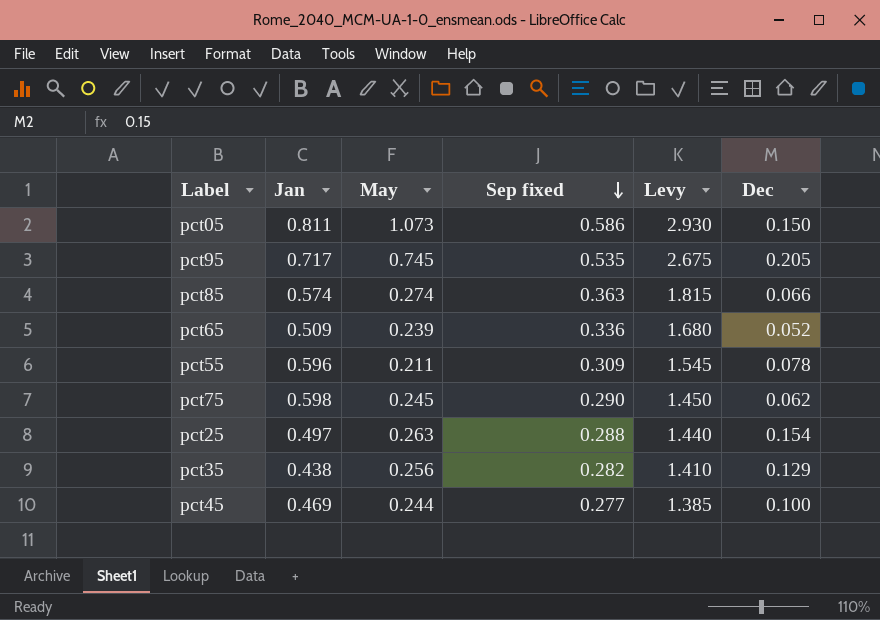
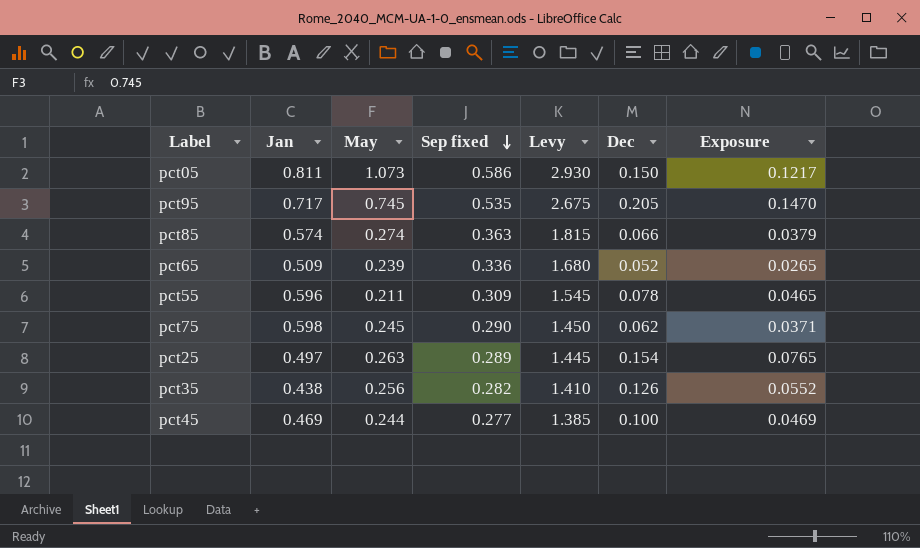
column Exposure | formula: none -> [Jan] * [Dec]
pct25 | Sep fixed: 0.288 -> 0.289
pct25 | Levy: 1.440 -> 1.445
pct35 | Dec: 0.129 -> 0.126

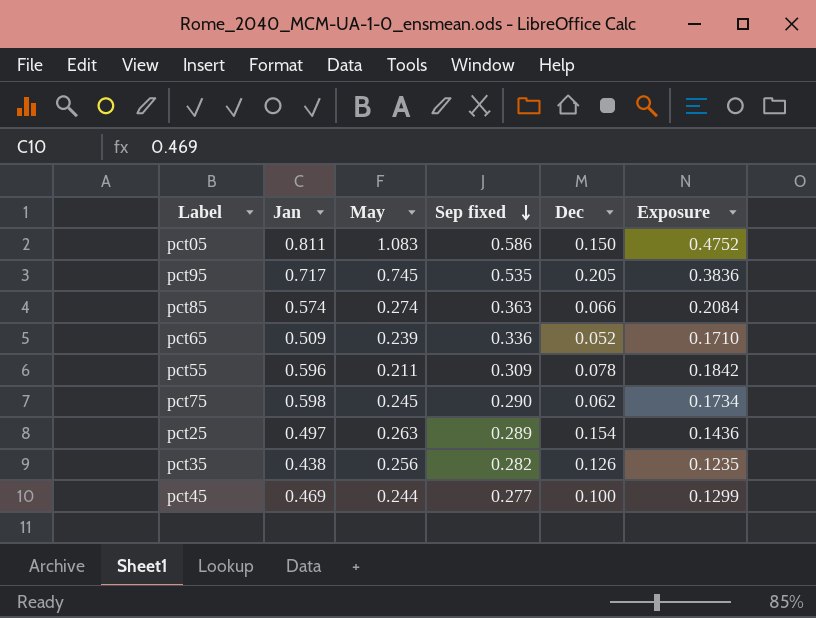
column Levy | formula: [Sep fixed] * 5 -> none
column Exposure | formula: [Jan] * [Dec] -> [Jan] * [Sep fixed]
pct05 | May: 1.073 -> 1.083

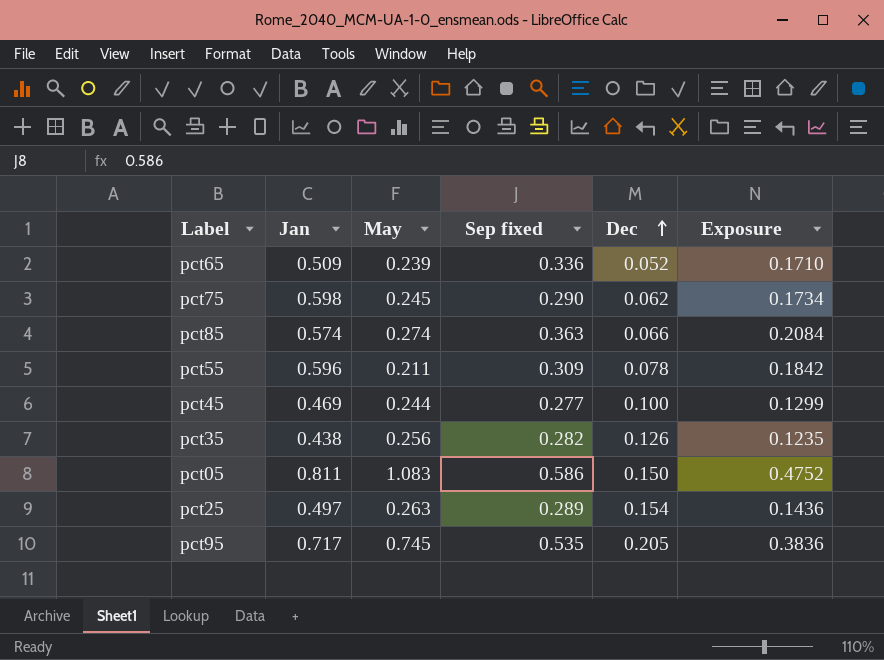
row order: Sep fixed descending -> Dec ascending

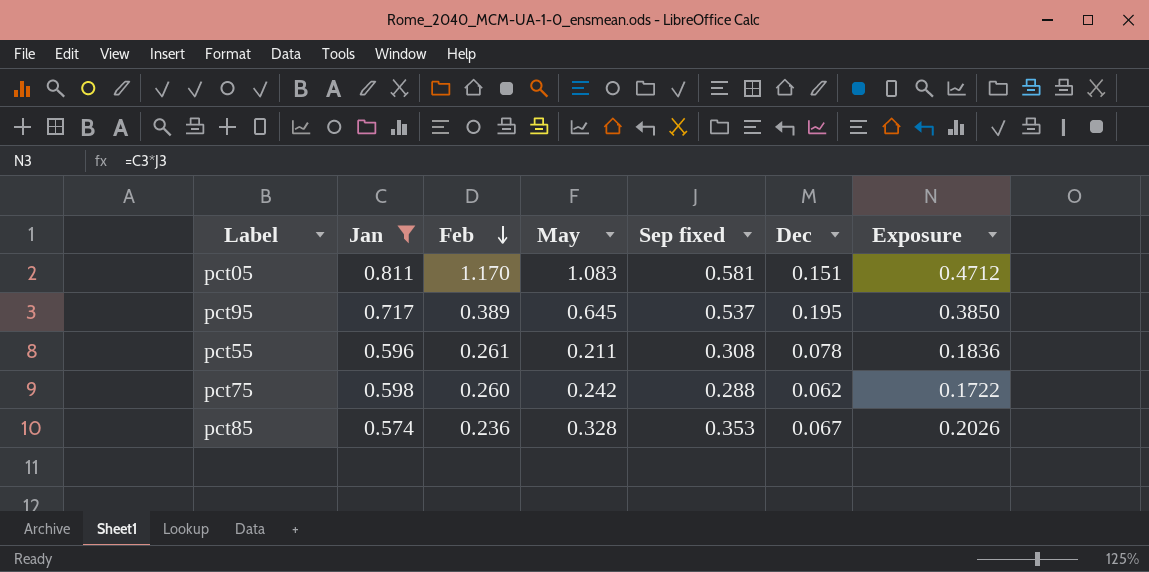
filter: none -> Jan >= 0.574
row order: Dec ascending -> Feb descending
column Feb | position: none -> 3
pct05 | Sep fixed: 0.586 -> 0.581
pct05 | Dec: 0.150 -> 0.151
pct05 | Exposure: 0.4752 -> 0.4712
pct95 | May: 0.745 -> 0.645
pct95 | Sep fixed: 0.535 -> 0.537
pct95 | Dec: 0.205 -> 0.195
pct95 | Exposure: 0.3836 -> 0.3850
pct55 | Sep fixed: 0.309 -> 0.308
pct55 | Exposure: 0.1842 -> 0.1836
pct75 | May: 0.245 -> 0.242
pct75 | Sep fixed: 0.290 -> 0.288
pct75 | Exposure: 0.1734 -> 0.1722
pct85 | May: 0.274 -> 0.328
pct85 | Sep fixed: 0.363 -> 0.353
pct85 | Dec: 0.066 -> 0.067
pct85 | Exposure: 0.2084 -> 0.2026

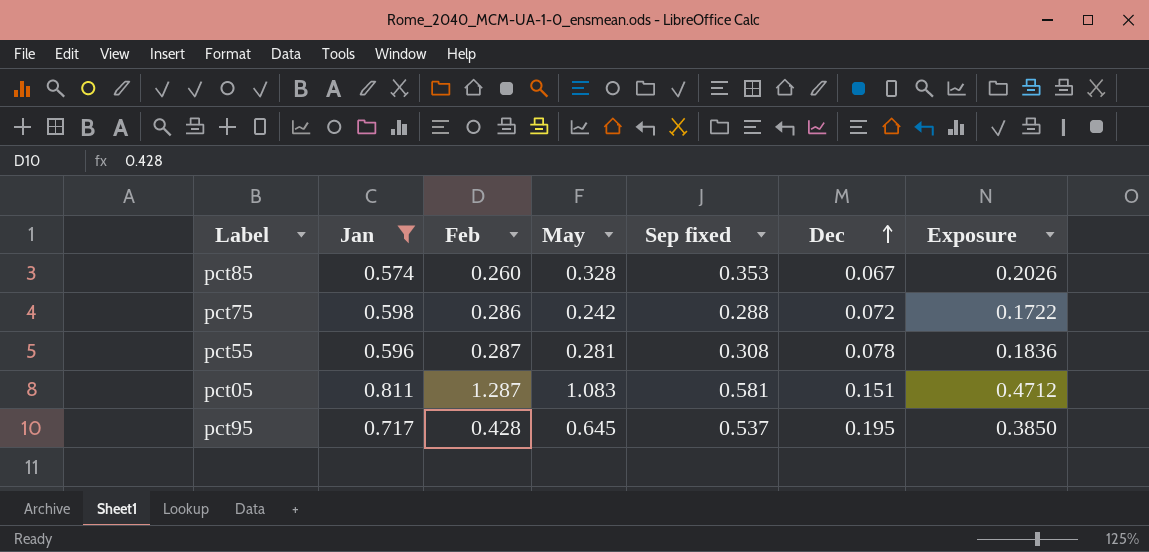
row order: Feb descending -> Dec ascending
pct85 | Feb: 0.236 -> 0.260
pct75 | Feb: 0.260 -> 0.286
pct75 | Dec: 0.062 -> 0.072
pct55 | Feb: 0.261 -> 0.287
pct55 | May: 0.211 -> 0.281
pct05 | Feb: 1.170 -> 1.287
pct95 | Feb: 0.389 -> 0.428

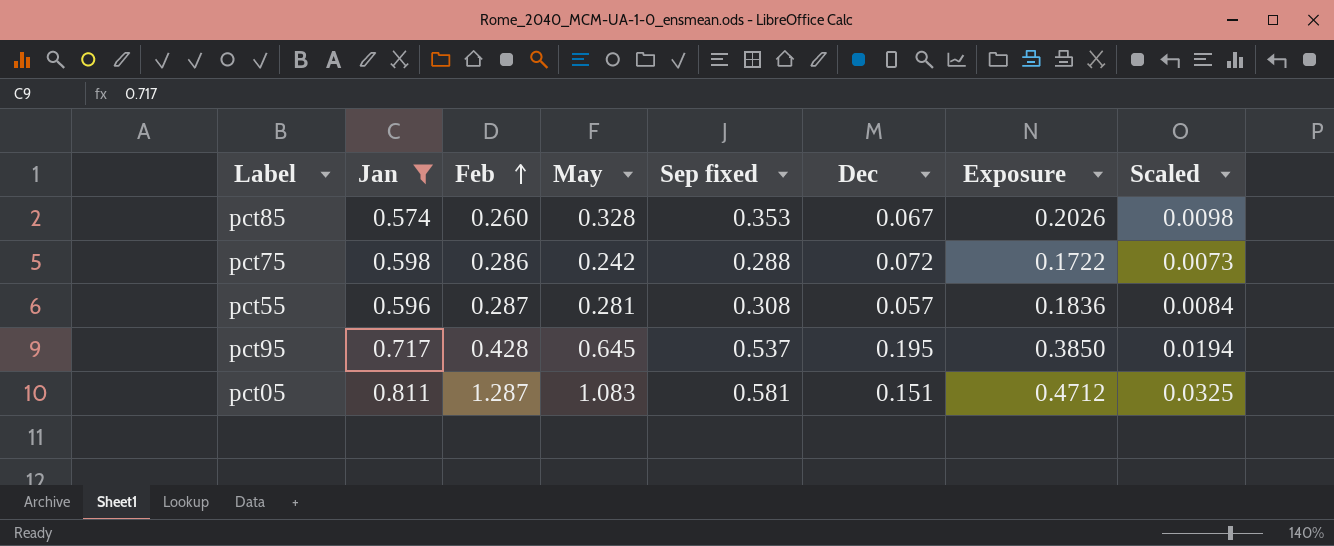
row order: Dec ascending -> Feb ascending
column Scaled | formula: none -> [May] * 0.03
pct55 | Dec: 0.078 -> 0.057

